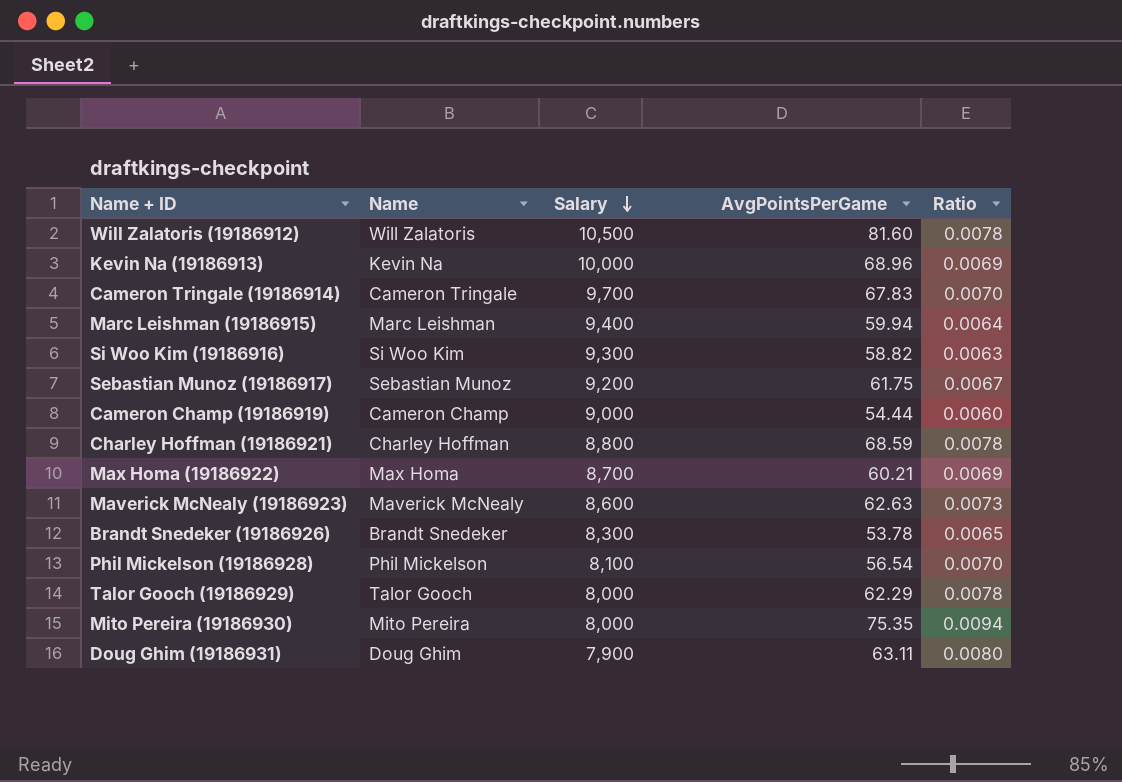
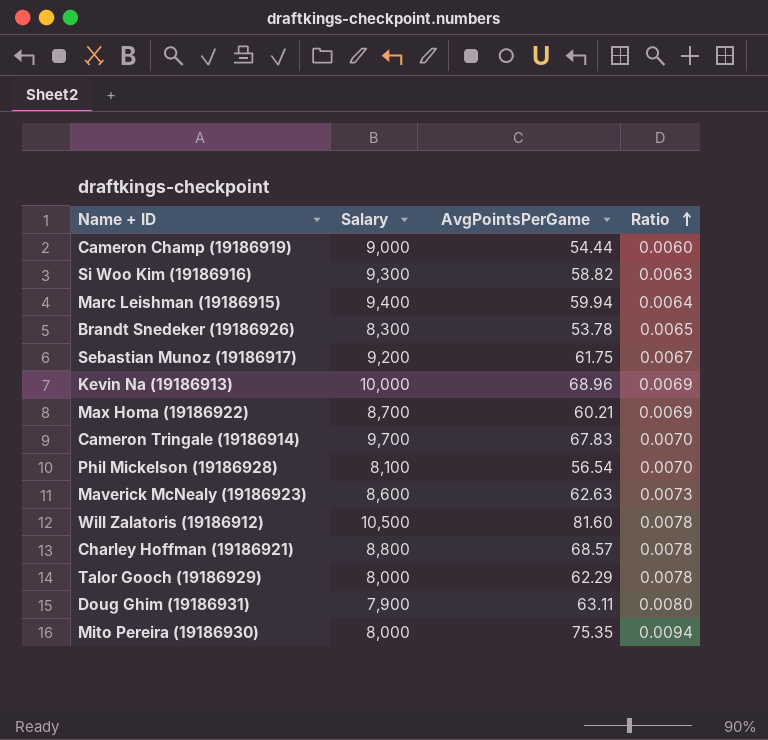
row order: Salary descending -> Ratio ascending
column Name | position: 2 -> none
Charley Hoffman (19186921) | AvgPointsPerGame: 68.59 -> 68.57

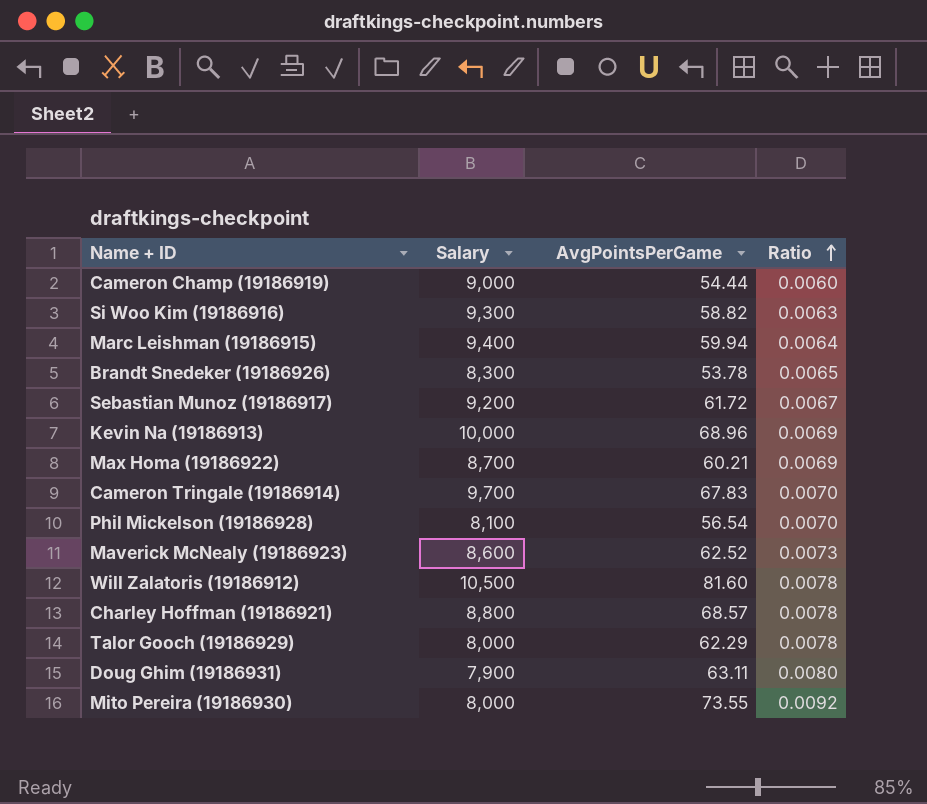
Sebastian Munoz (19186917) | AvgPointsPerGame: 61.75 -> 61.72
Maverick McNealy (19186923) | AvgPointsPerGame: 62.63 -> 62.52
Mito Pereira (19186930) | AvgPointsPerGame: 75.35 -> 73.55
Mito Pereira (19186930) | Ratio: 0.0094 -> 0.0092

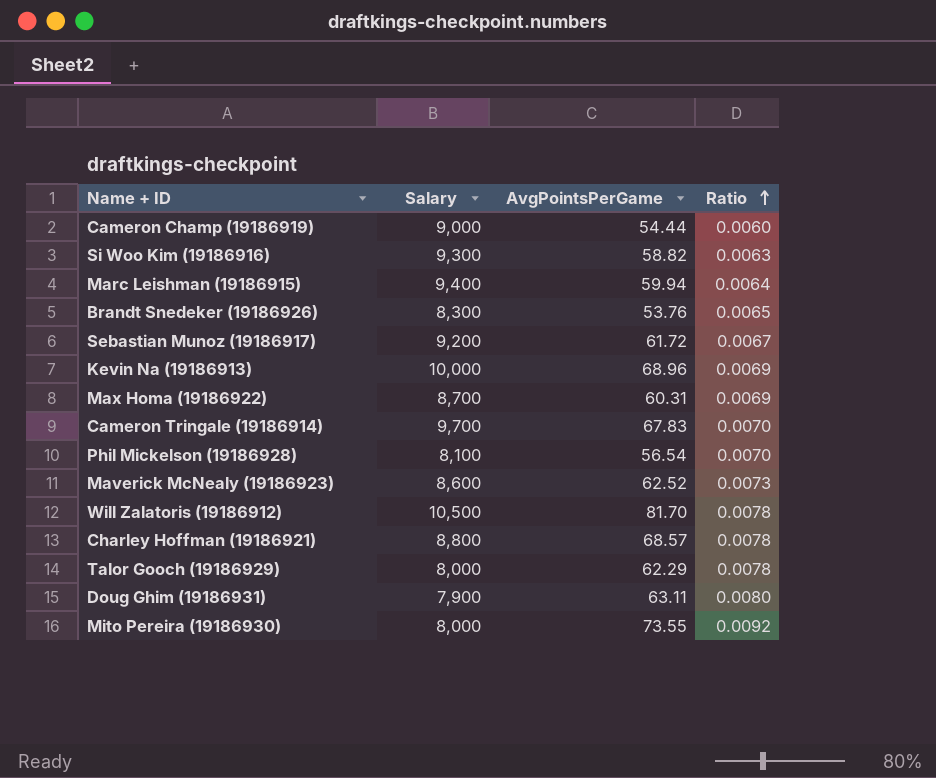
Brandt Snedeker (19186926) | AvgPointsPerGame: 53.78 -> 53.76
Max Homa (19186922) | AvgPointsPerGame: 60.21 -> 60.31
Will Zalatoris (19186912) | AvgPointsPerGame: 81.60 -> 81.70

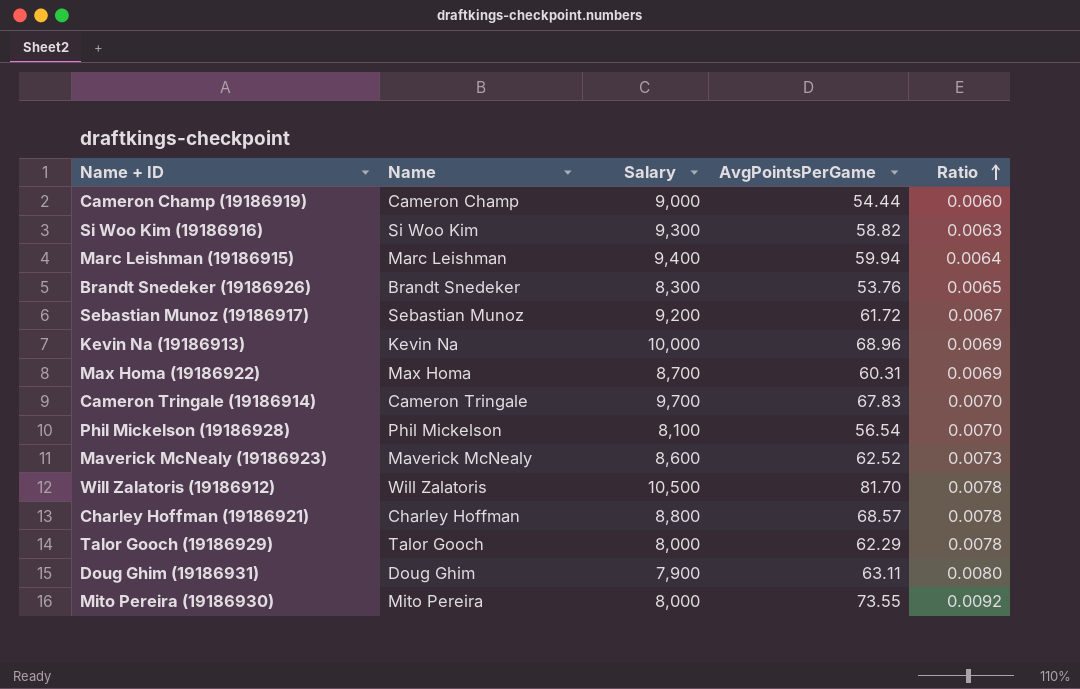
column Name | position: none -> 2

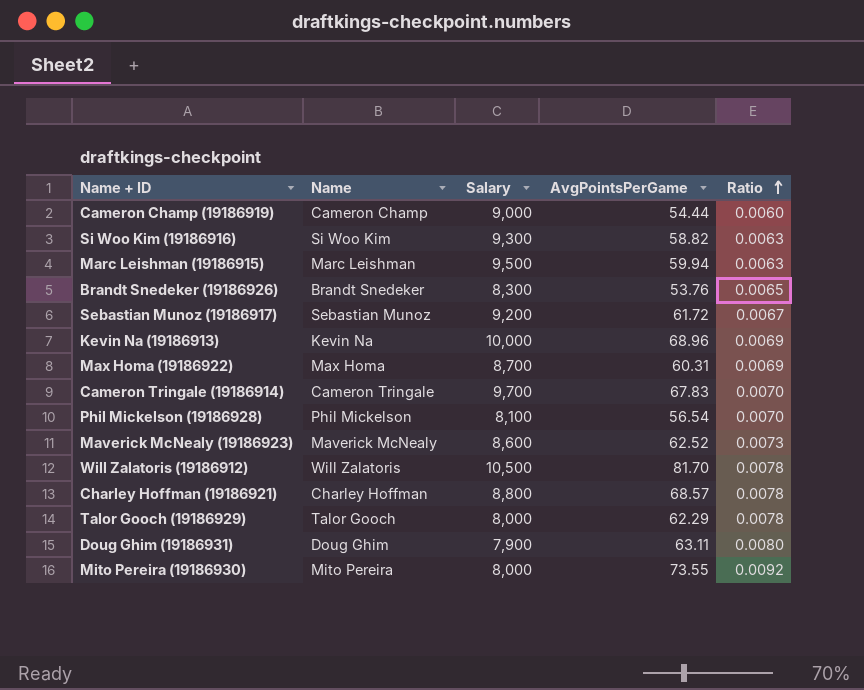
Marc Leishman (19186915) | Salary: 9,400 -> 9,500
Marc Leishman (19186915) | Ratio: 0.0064 -> 0.0063

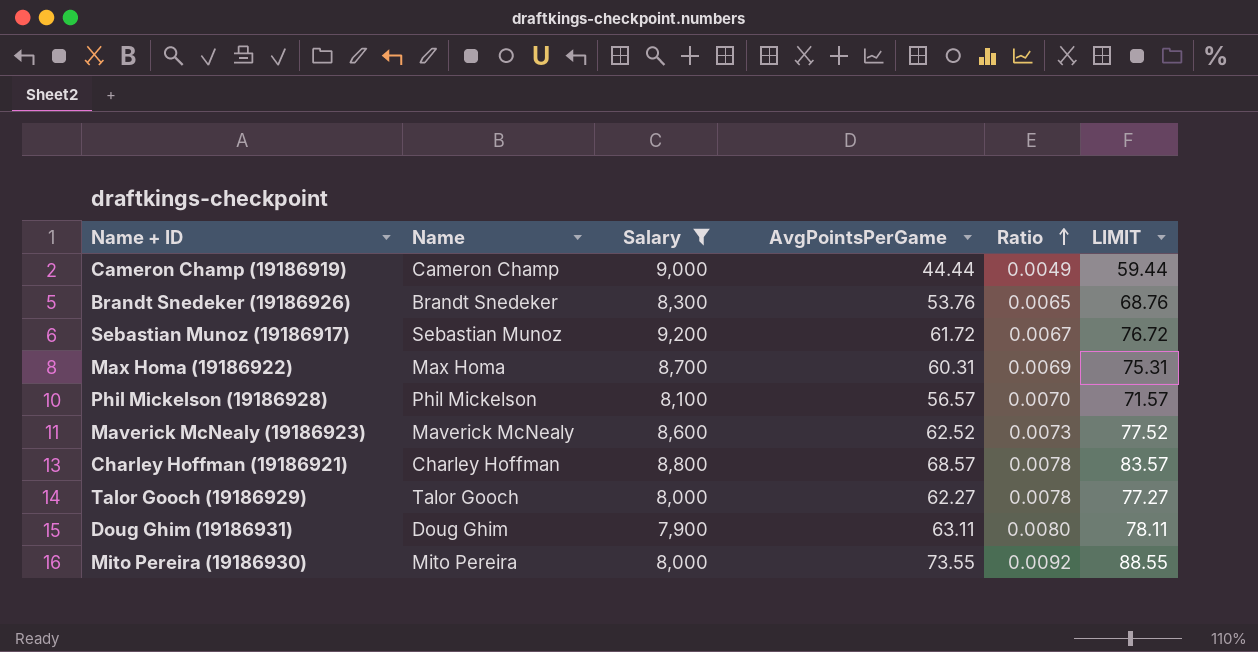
filter: none -> Salary <= 9,200
column LIMIT | formula: none -> [AvgPointsPerGame] + 15
Cameron Champ (19186919) | AvgPointsPerGame: 54.44 -> 44.44
Cameron Champ (19186919) | Ratio: 0.0060 -> 0.0049
Phil Mickelson (19186928) | AvgPointsPerGame: 56.54 -> 56.57
Talor Gooch (19186929) | AvgPointsPerGame: 62.29 -> 62.27

